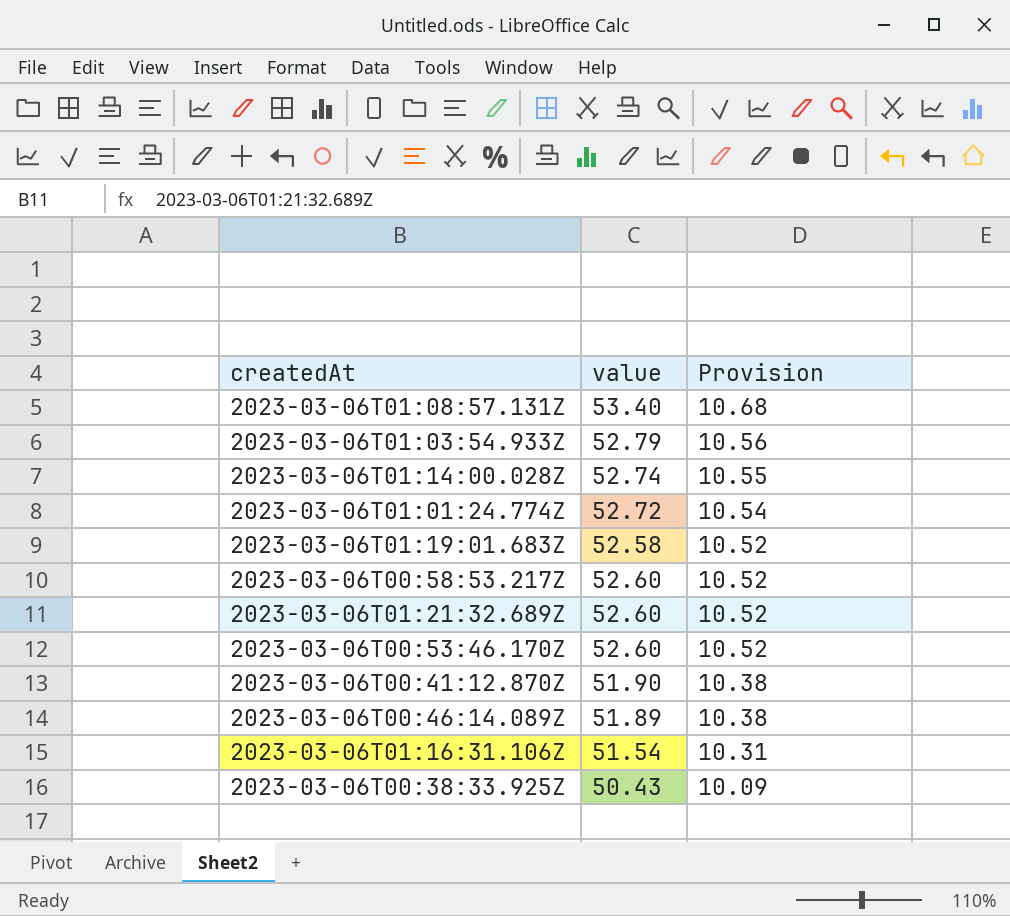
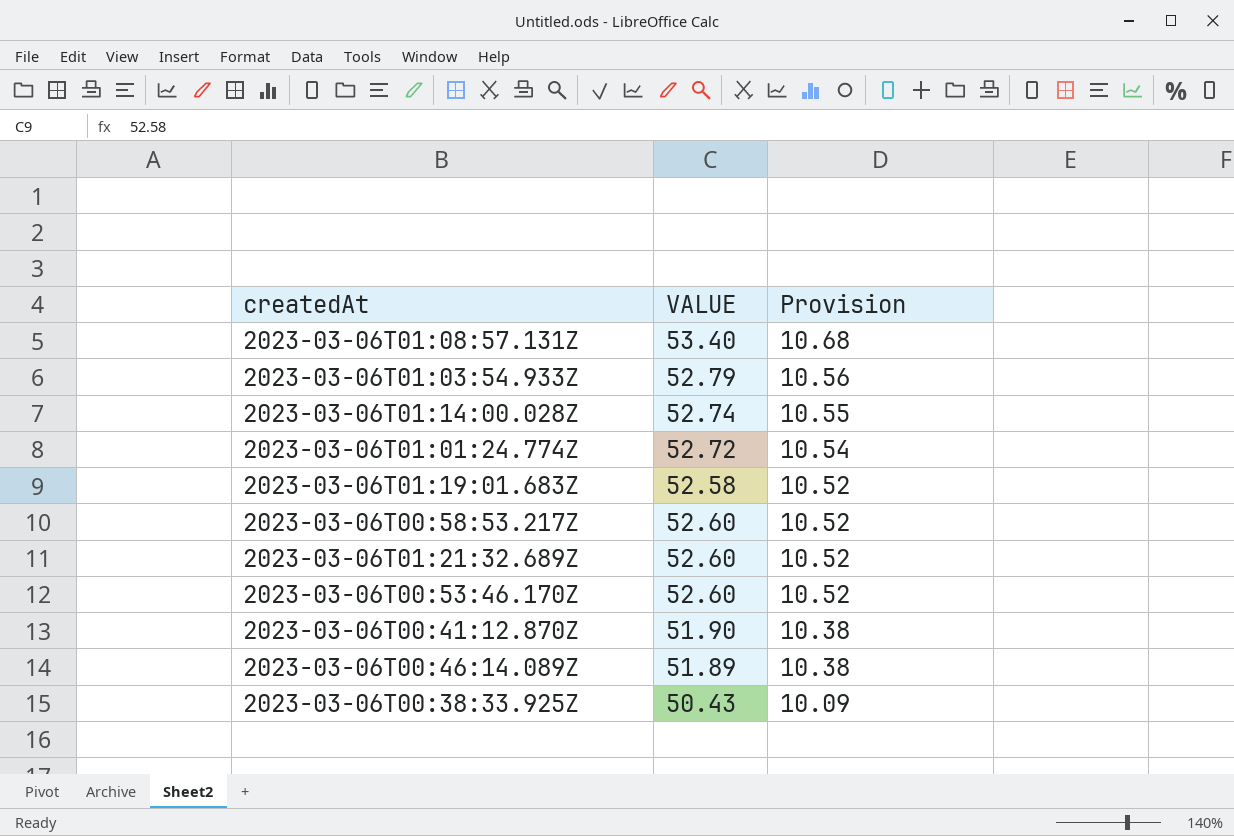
column name: value -> VALUE
row 2023-03-06T01:16:31.106Z: 51.54 | 10.31 -> none

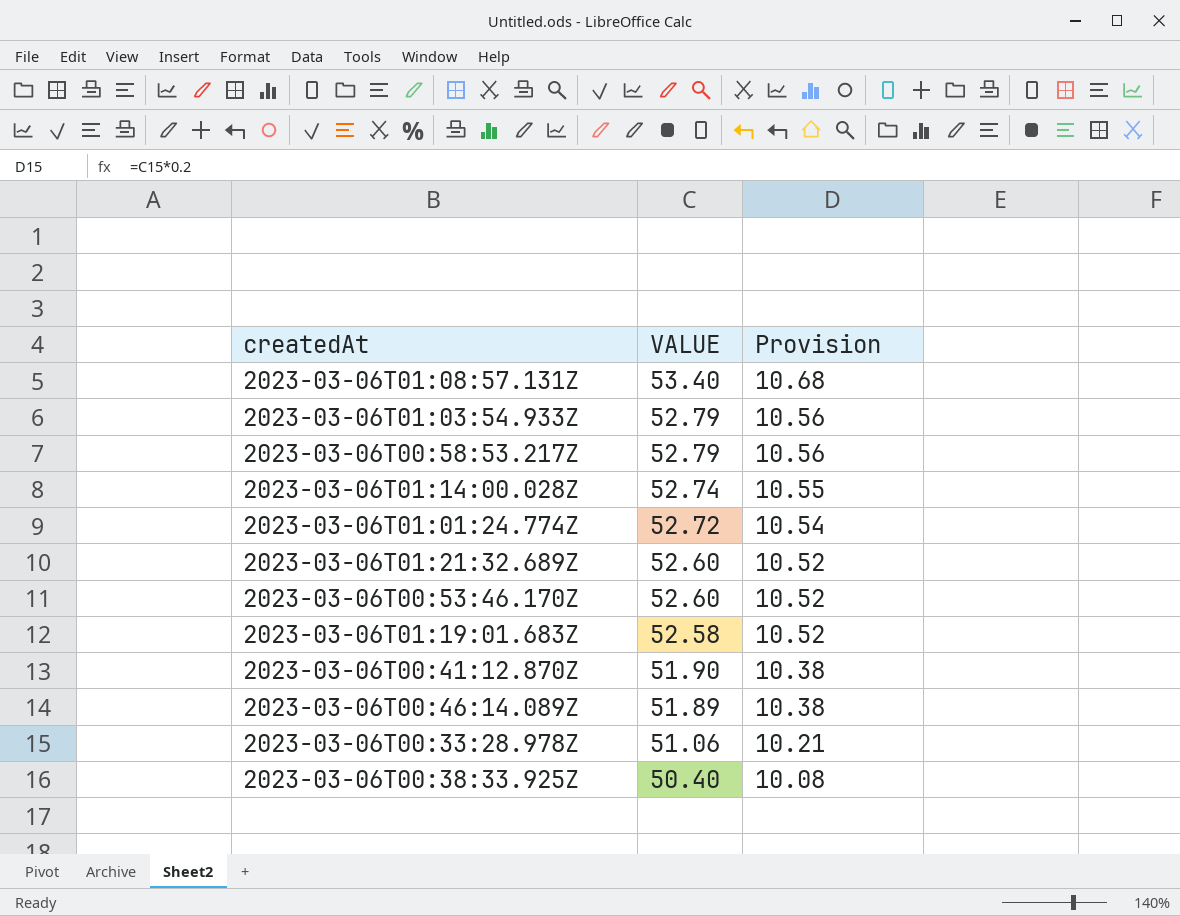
row order: Provision descending -> VALUE descending
2023-03-06T00:58:53.217Z | VALUE: 52.60 -> 52.79
2023-03-06T00:58:53.217Z | Provision: 10.52 -> 10.56
row 2023-03-06T00:33:28.978Z: none -> 51.06 | 10.21
2023-03-06T00:38:33.925Z | VALUE: 50.43 -> 50.40
2023-03-06T00:38:33.925Z | Provision: 10.09 -> 10.08

